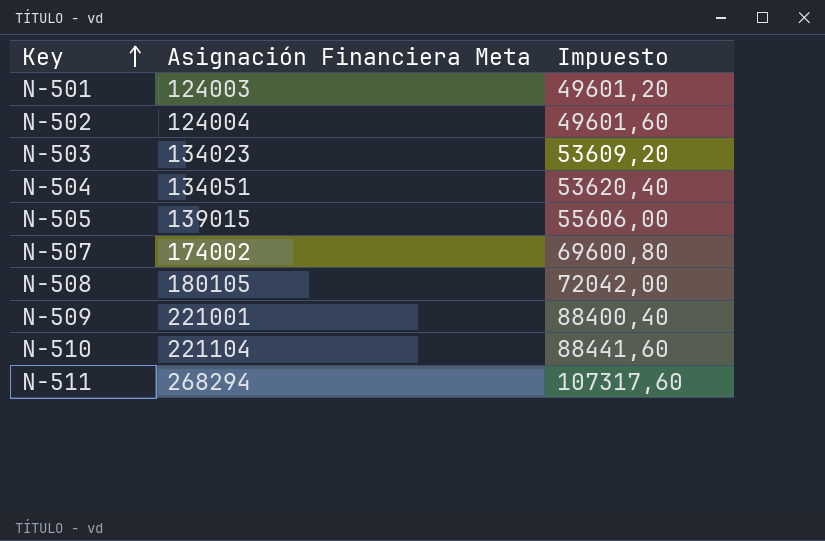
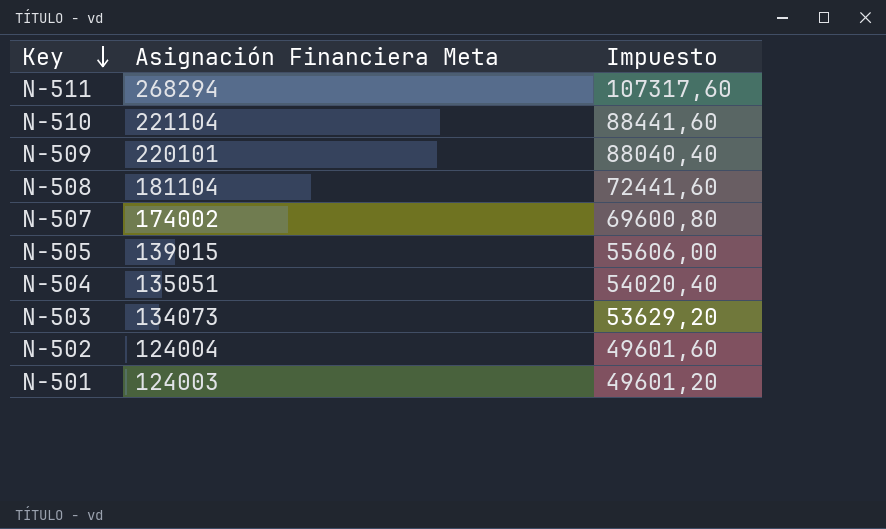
row order: Key ascending -> Key descending
N-509 | Asignación Financiera Meta: 221001 -> 220101
N-509 | Impuesto: 88400,40 -> 88040,40
N-508 | Asignación Financiera Meta: 180105 -> 181104
N-508 | Impuesto: 72042,00 -> 72441,60
N-504 | Asignación Financiera Meta: 134051 -> 135051
N-504 | Impuesto: 53620,40 -> 54020,40
N-503 | Asignación Financiera Meta: 134023 -> 134073
N-503 | Impuesto: 53609,20 -> 53629,20

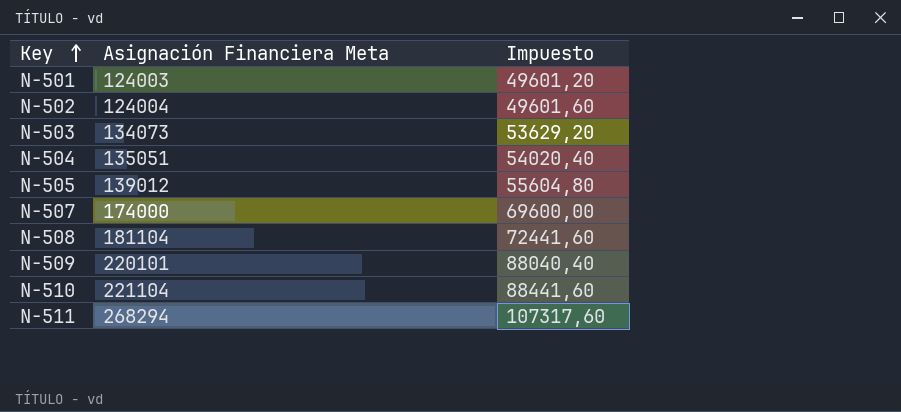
row order: Key descending -> Key ascending
N-505 | Asignación Financiera Meta: 139015 -> 139012
N-505 | Impuesto: 55606,00 -> 55604,80
N-507 | Asignación Financiera Meta: 174002 -> 174000
N-507 | Impuesto: 69600,80 -> 69600,00

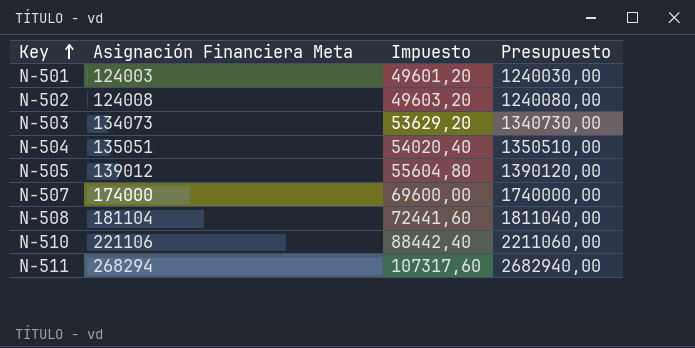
column Presupuesto | formula: none -> [Asignación Financiera Meta] * 10
row N-509: 220101 | 88040,40 -> none
N-502 | Asignación Financiera Meta: 124004 -> 124008
N-502 | Impuesto: 49601,60 -> 49603,20
N-510 | Asignación Financiera Meta: 221104 -> 221106
N-510 | Impuesto: 88441,60 -> 88442,40

